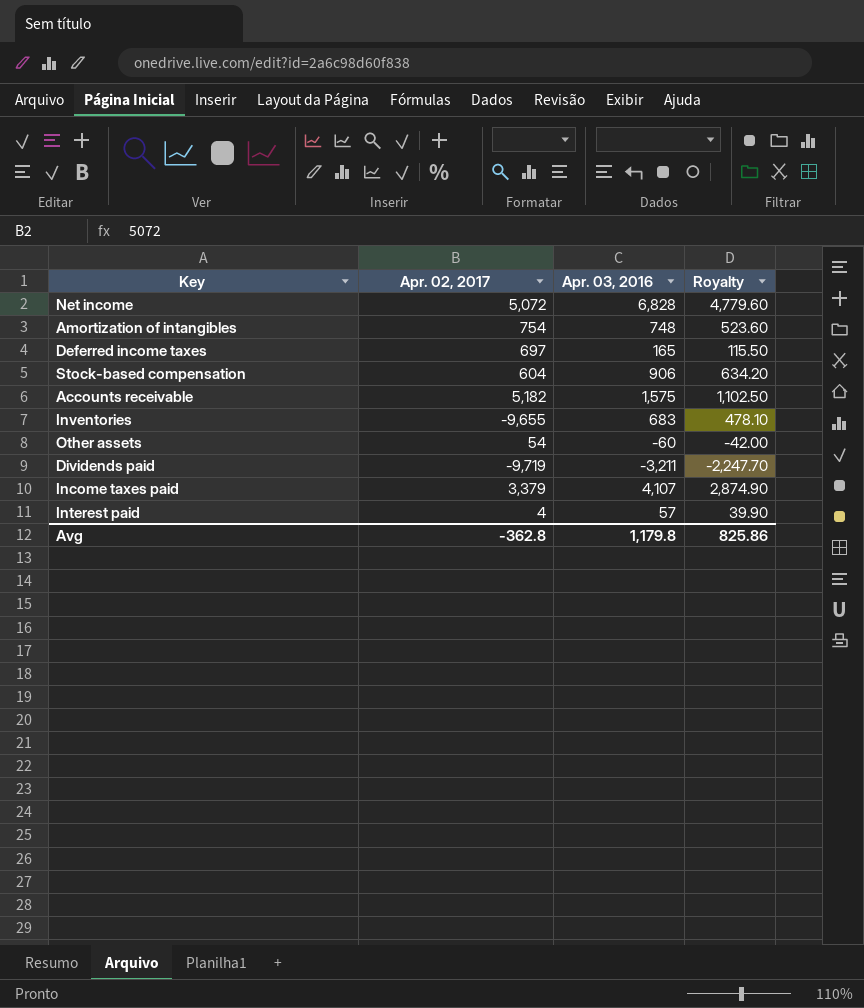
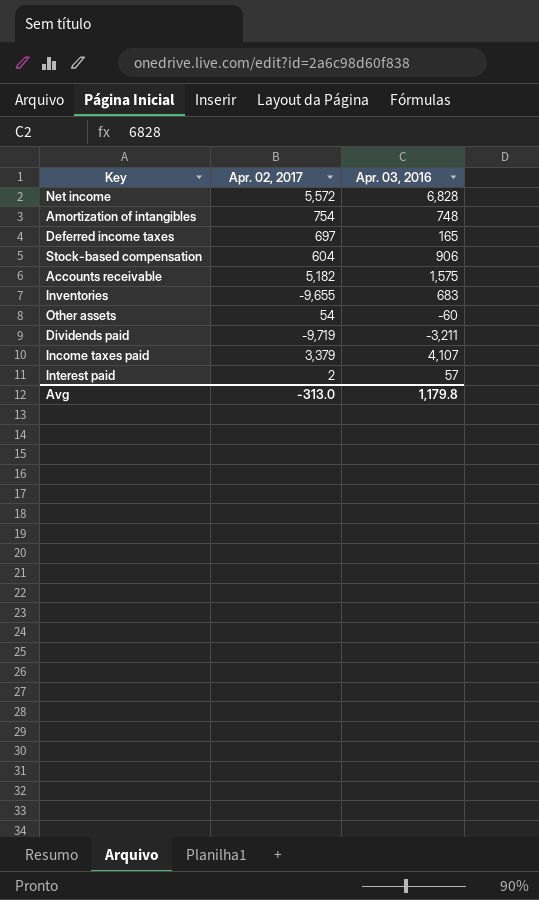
column Royalty | formula: [Apr. 03, 2016] * 0.7 -> none
Net income | Apr. 02, 2017: 5,072 -> 5,572
Interest paid | Apr. 02, 2017: 4 -> 2
Avg | Apr. 02, 2017: -362.8 -> -313.0

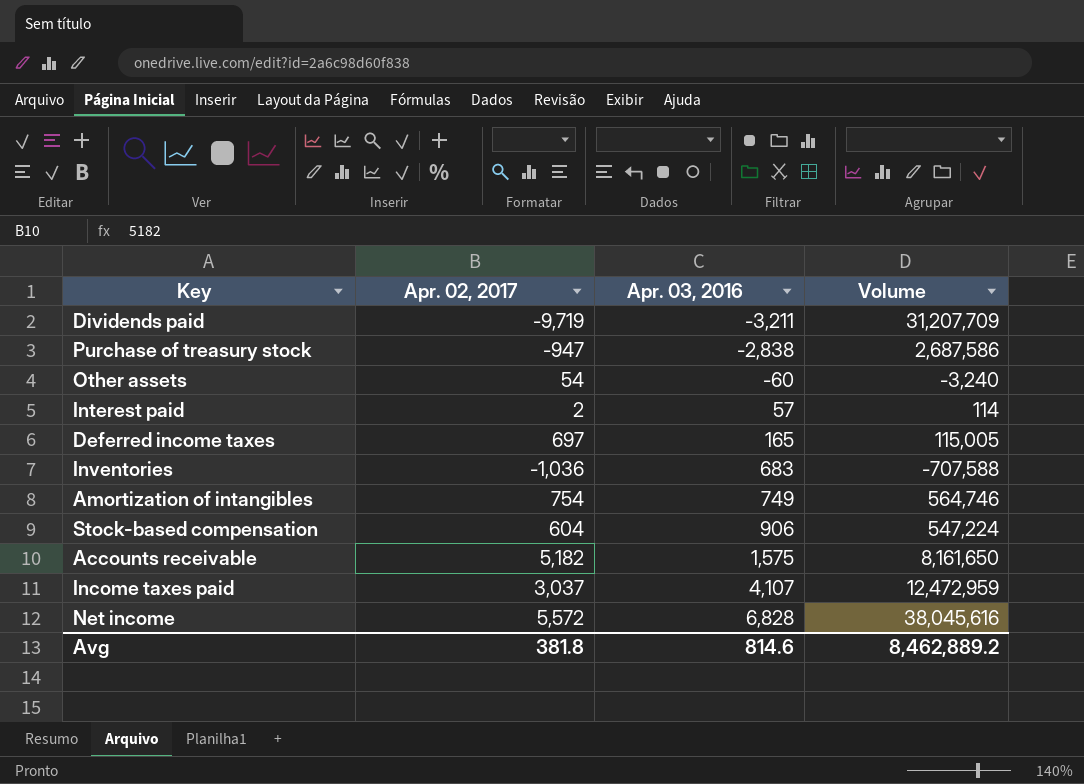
row order: none -> Apr. 03, 2016 ascending
column Volume | formula: none -> [Apr. 02, 2017] * [Apr. 03, 2016]
row Purchase of treasury stock: none -> -947 | -2,838 | 2,687,586
Inventories | Apr. 02, 2017: -9,655 -> -1,036
Amortization of intangibles | Apr. 03, 2016: 748 -> 749
Income taxes paid | Apr. 02, 2017: 3,379 -> 3,037
Avg | Apr. 02, 2017: -313.0 -> 381.8
Avg | Apr. 03, 2016: 1,179.8 -> 814.6

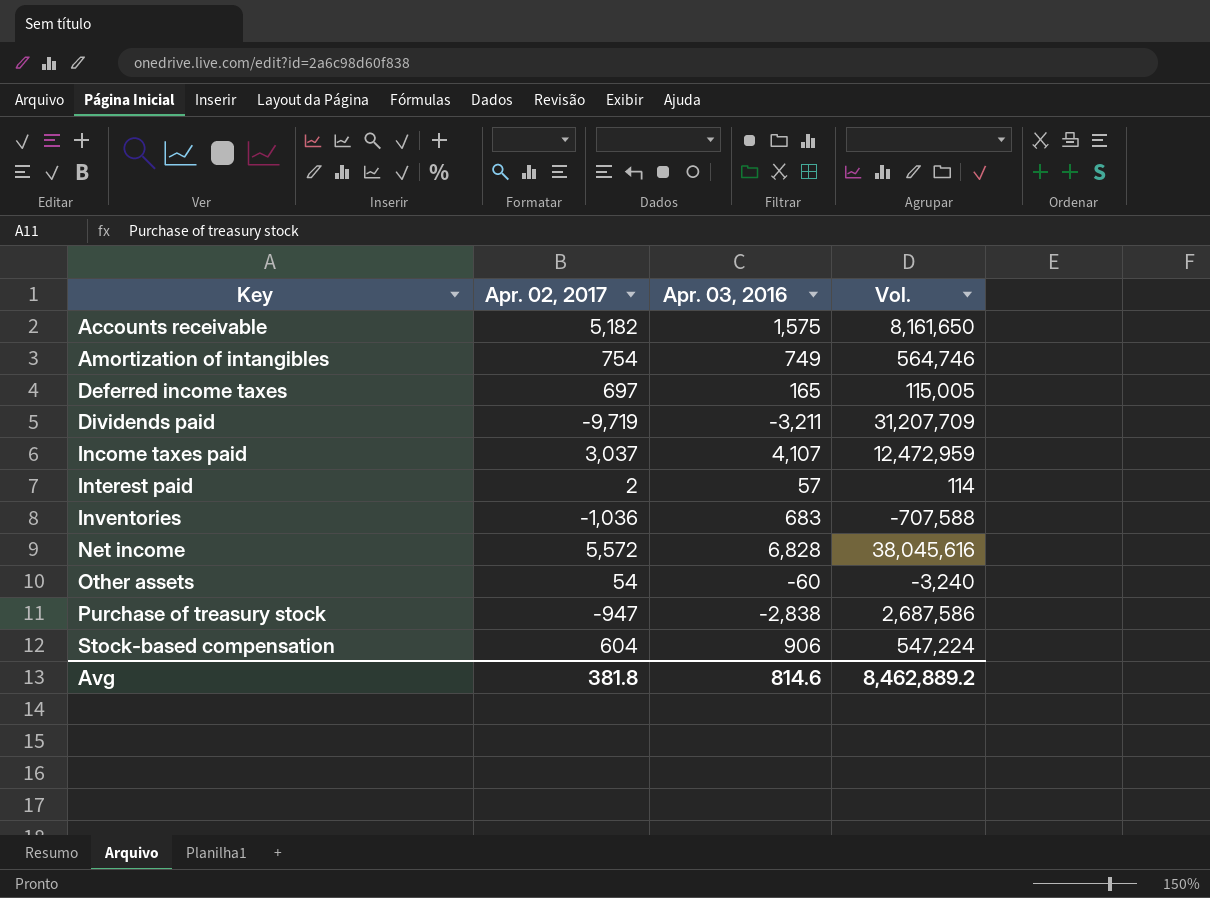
row order: Apr. 03, 2016 ascending -> Key ascending
column name: Volume -> Vol.

